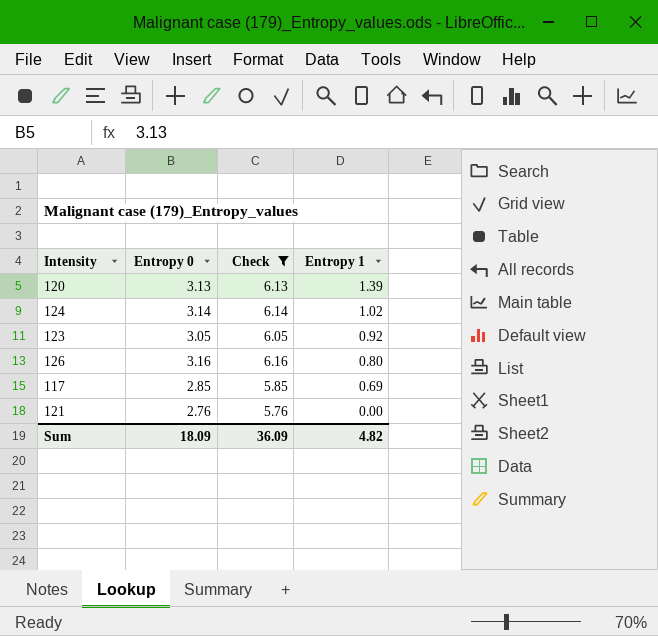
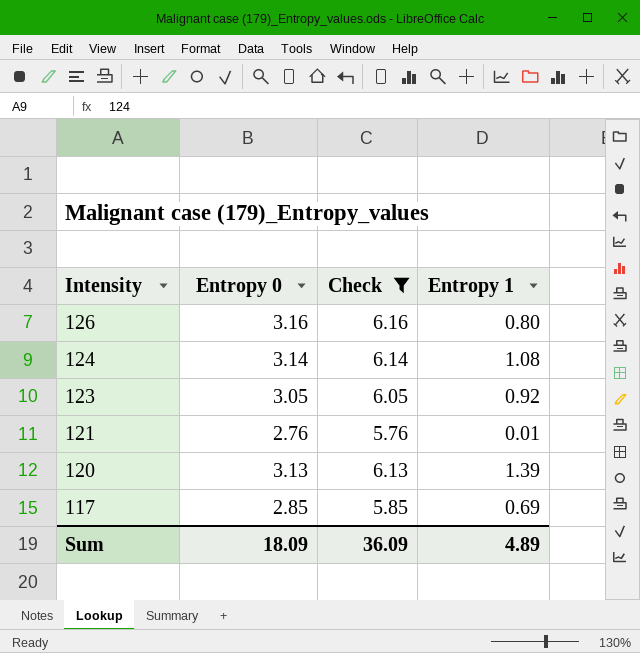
row order: Entropy 1 descending -> Intensity descending
124 | Entropy 1: 1.02 -> 1.08
121 | Entropy 1: 0.00 -> 0.01
Sum | Entropy 1: 4.82 -> 4.89

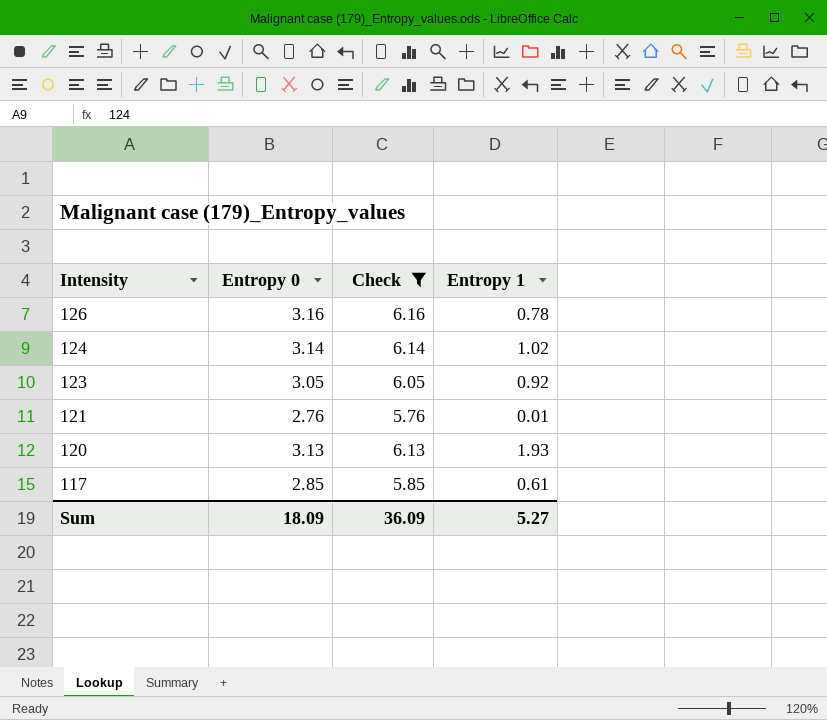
126 | Entropy 1: 0.80 -> 0.78
124 | Entropy 1: 1.08 -> 1.02
120 | Entropy 1: 1.39 -> 1.93
117 | Entropy 1: 0.69 -> 0.61
Sum | Entropy 1: 4.89 -> 5.27

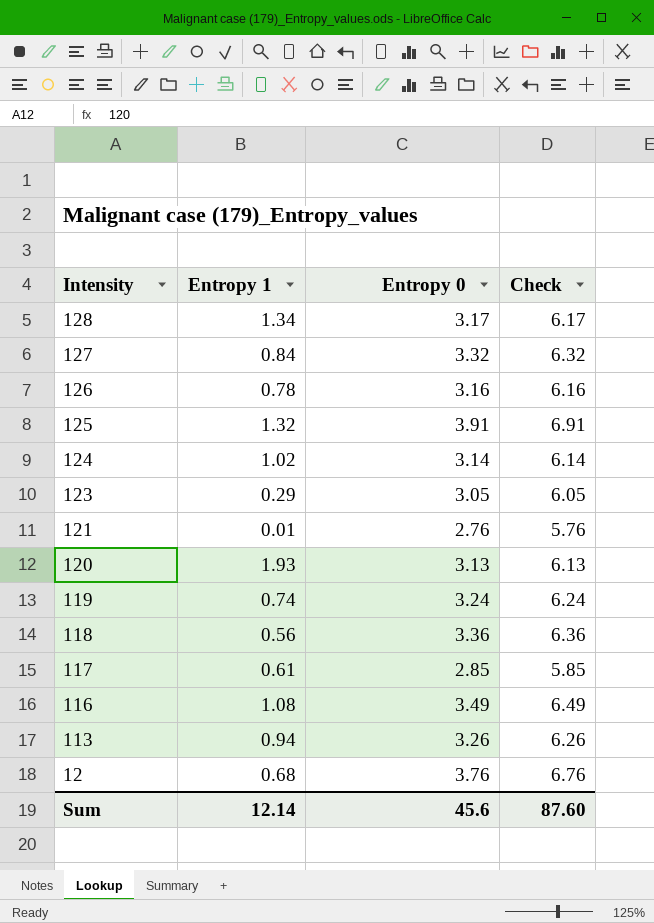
filter: Check <= 6.16 -> none
column Entropy 1 | position: 4 -> 2
123 | Entropy 1: 0.92 -> 0.29
Sum | Entropy 1: 5.27 -> 12.14
Sum | Entropy 0: 18.09 -> 45.6
Sum | Check: 36.09 -> 87.60

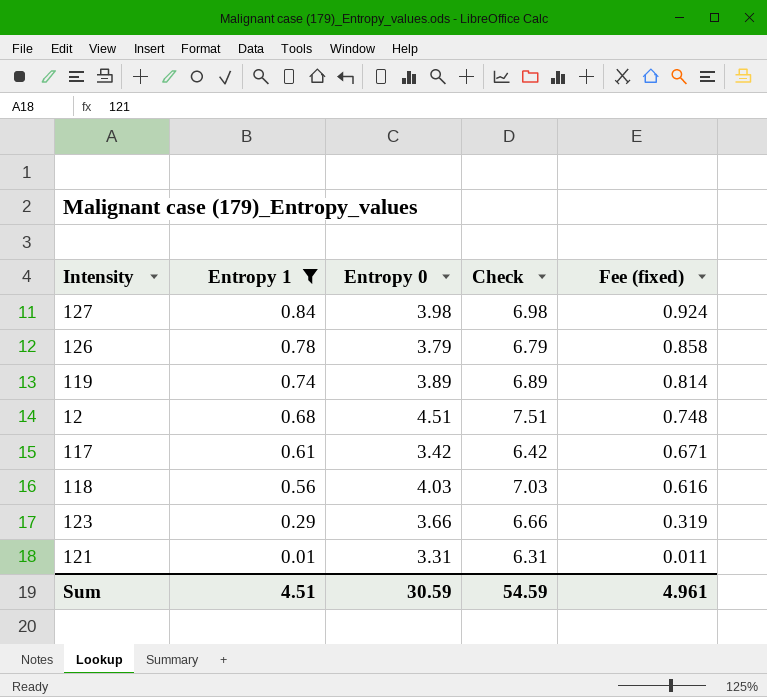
filter: none -> Entropy 1 <= 0.84
row order: Intensity descending -> Entropy 1 descending
column Fee (fixed) | formula: none -> [Entropy 1] * 1.1
127 | Entropy 0: 3.32 -> 3.98
127 | Check: 6.32 -> 6.98
126 | Entropy 0: 3.16 -> 3.79
126 | Check: 6.16 -> 6.79
119 | Entropy 0: 3.24 -> 3.89
119 | Check: 6.24 -> 6.89
12 | Entropy 0: 3.76 -> 4.51
12 | Check: 6.76 -> 7.51
117 | Entropy 0: 2.85 -> 3.42
117 | Check: 5.85 -> 6.42
118 | Entropy 0: 3.36 -> 4.03
118 | Check: 6.36 -> 7.03
123 | Entropy 0: 3.05 -> 3.66
123 | Check: 6.05 -> 6.66
121 | Entropy 0: 2.76 -> 3.31
121 | Check: 5.76 -> 6.31
Sum | Entropy 1: 12.14 -> 4.51
Sum | Entropy 0: 45.6 -> 30.59
Sum | Check: 87.60 -> 54.59

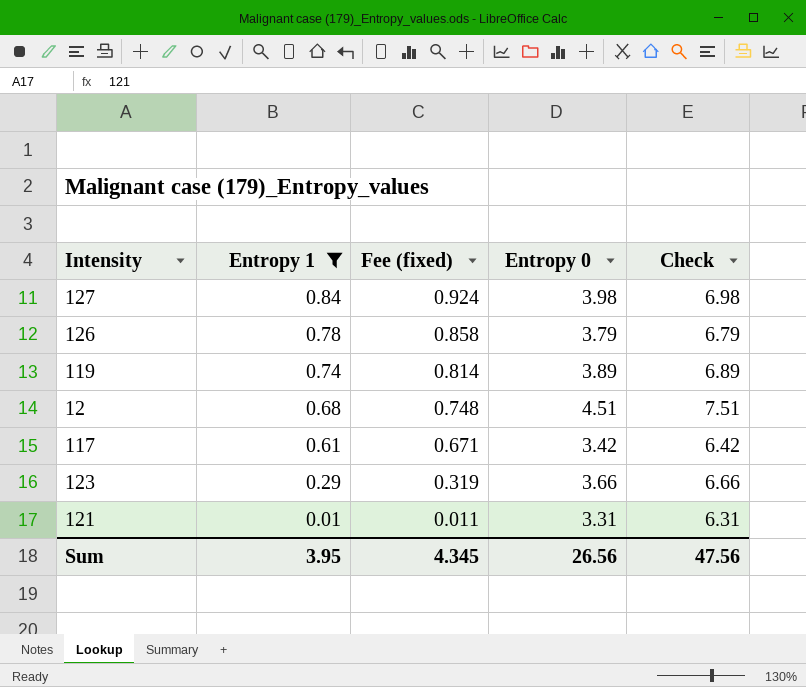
column Fee (fixed) | position: 5 -> 3
row 118: 0.56 | 4.03 | 7.03 | 0.616 -> none
Sum | Entropy 1: 4.51 -> 3.95
Sum | Fee (fixed): 4.961 -> 4.345
Sum | Entropy 0: 30.59 -> 26.56
Sum | Check: 54.59 -> 47.56

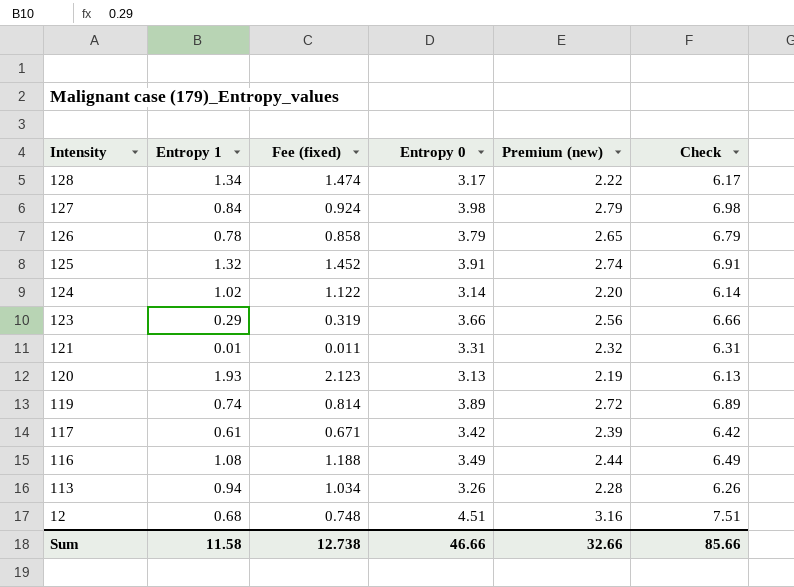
filter: Entropy 1 <= 0.84 -> none
row order: Entropy 1 descending -> Intensity descending
column Premium (new) | formula: none -> [Entropy 0] * 0.7
Sum | Entropy 1: 3.95 -> 11.58
Sum | Fee (fixed): 4.345 -> 12.738
Sum | Entropy 0: 26.56 -> 46.66
Sum | Check: 47.56 -> 85.66

